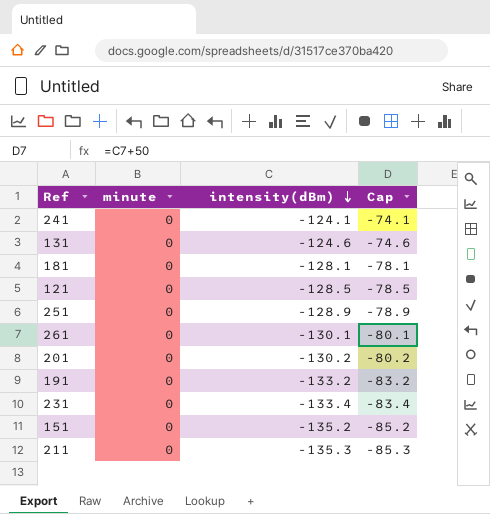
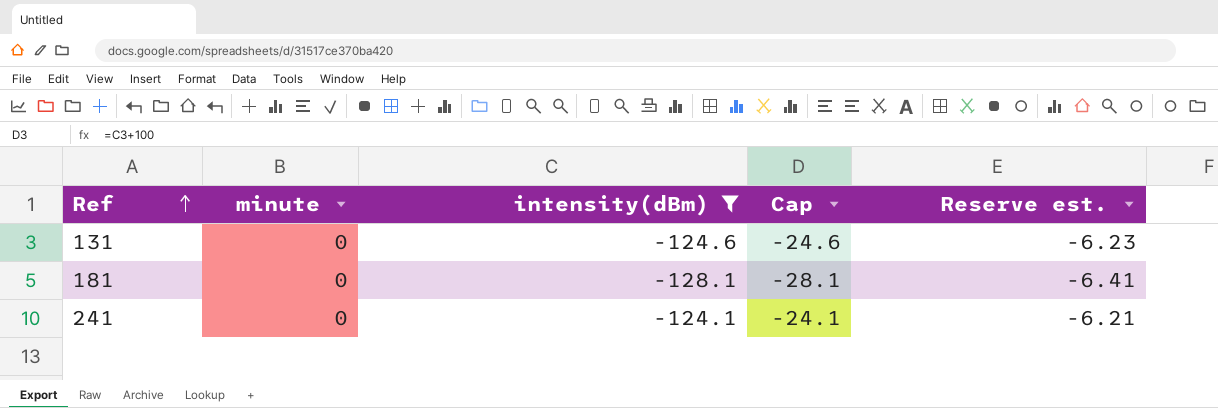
filter: none -> intensity(dBm) >= -128.1
row order: intensity(dBm) descending -> Ref ascending
column Cap | formula: [intensity(dBm)] + 50 -> [intensity(dBm)] + 100
column Reserve est. | formula: none -> [intensity(dBm)] * 0.05

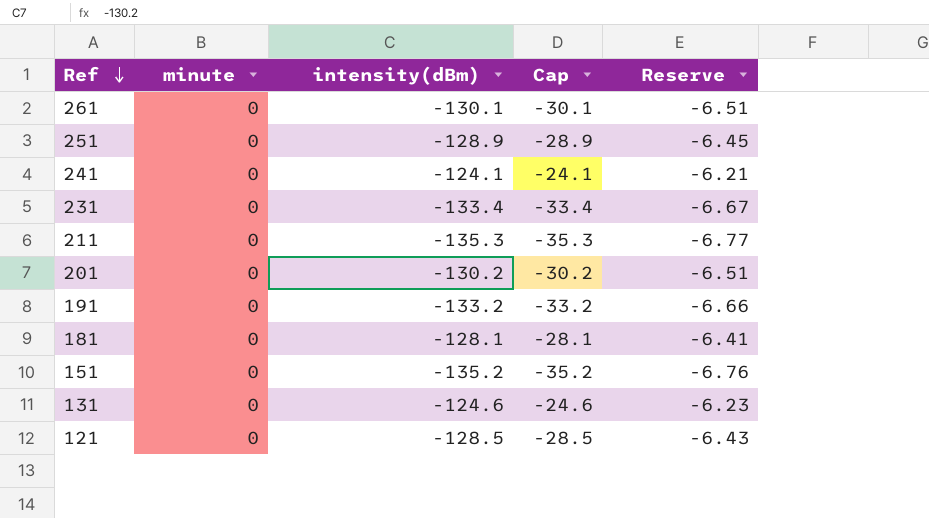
filter: intensity(dBm) >= -128.1 -> none
row order: Ref ascending -> Ref descending
column name: Reserve est. -> Reserve

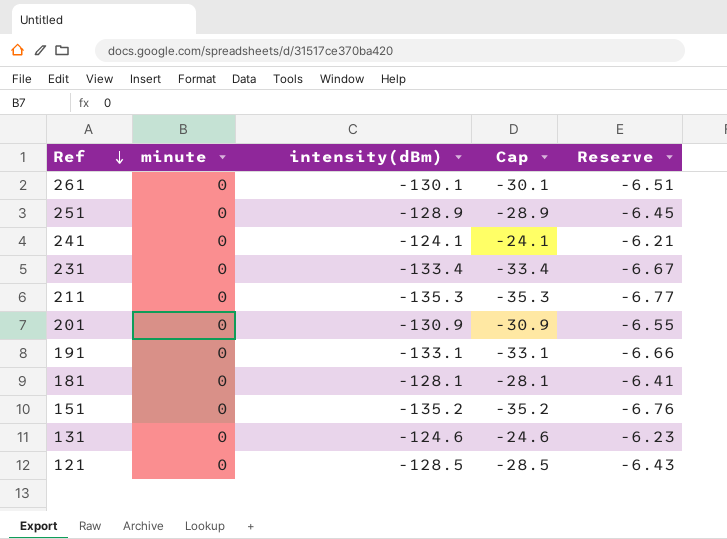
201 | intensity(dBm): -130.2 -> -130.9
201 | Cap: -30.2 -> -30.9
201 | Reserve: -6.51 -> -6.55
191 | intensity(dBm): -133.2 -> -133.1
191 | Cap: -33.2 -> -33.1

